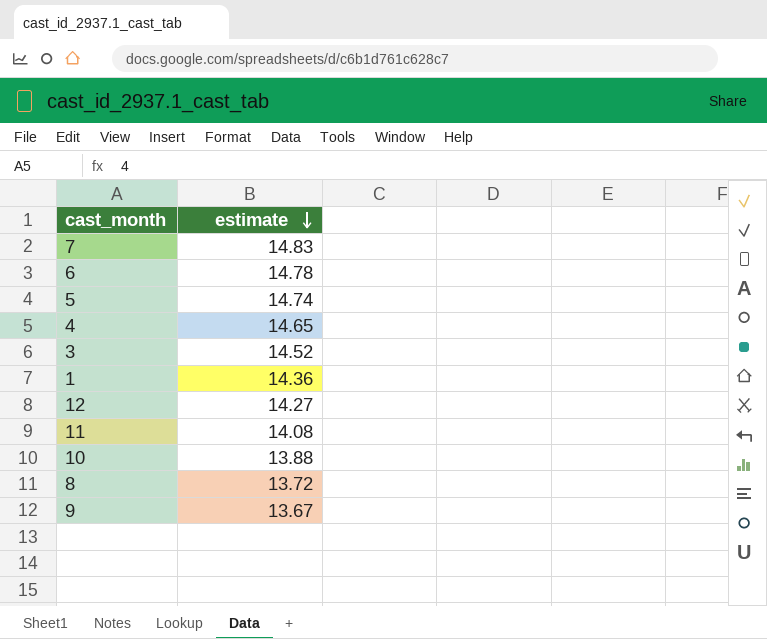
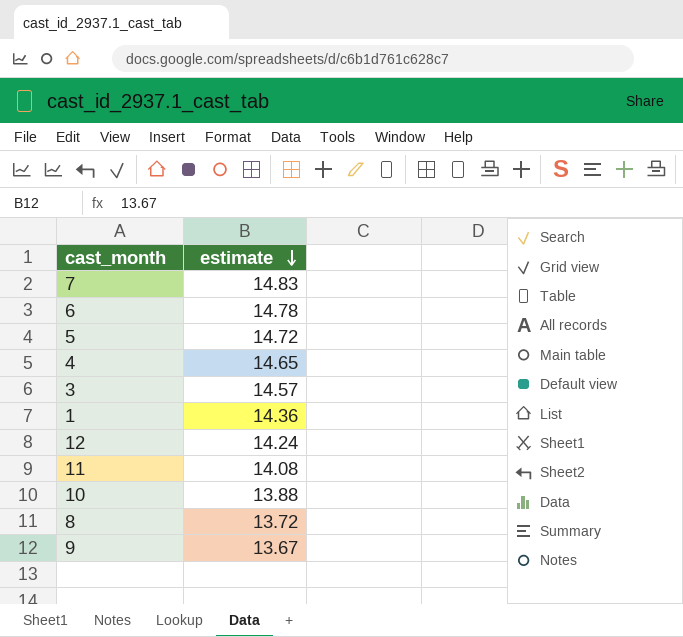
5 | estimate: 14.74 -> 14.72
3 | estimate: 14.52 -> 14.57
12 | estimate: 14.27 -> 14.24

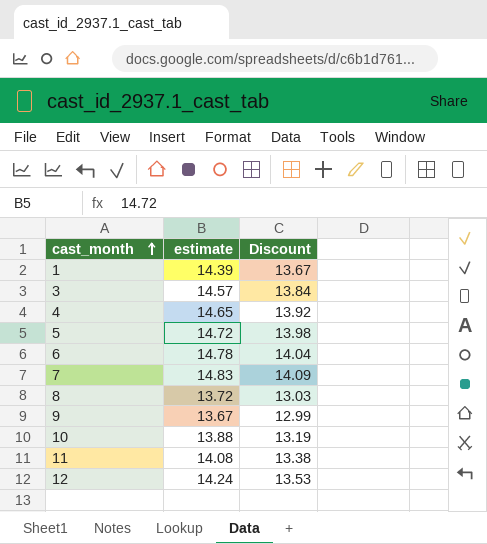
row order: estimate descending -> cast_month ascending
column Discount | formula: none -> [estimate] * 0.95
1 | estimate: 14.36 -> 14.39

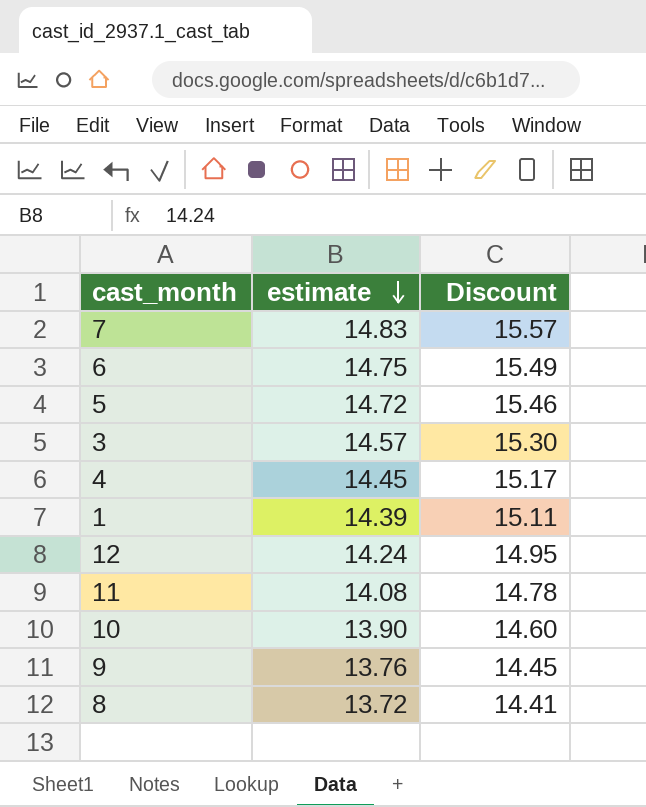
row order: cast_month ascending -> estimate descending
column Discount | formula: [estimate] * 0.95 -> [estimate] * 1.05
6 | estimate: 14.78 -> 14.75
4 | estimate: 14.65 -> 14.45
10 | estimate: 13.88 -> 13.90
9 | estimate: 13.67 -> 13.76

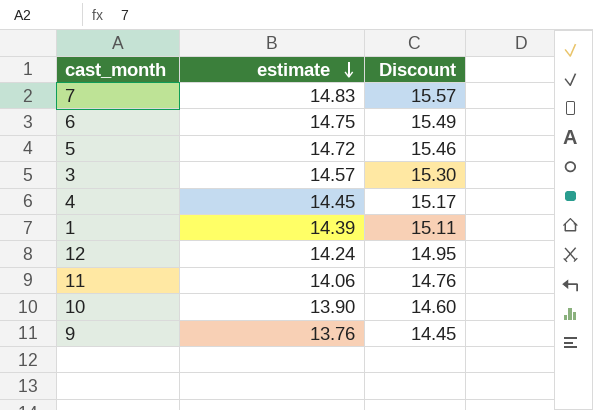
row 8: 13.72 | 14.41 -> none
11 | estimate: 14.08 -> 14.06
11 | Discount: 14.78 -> 14.76

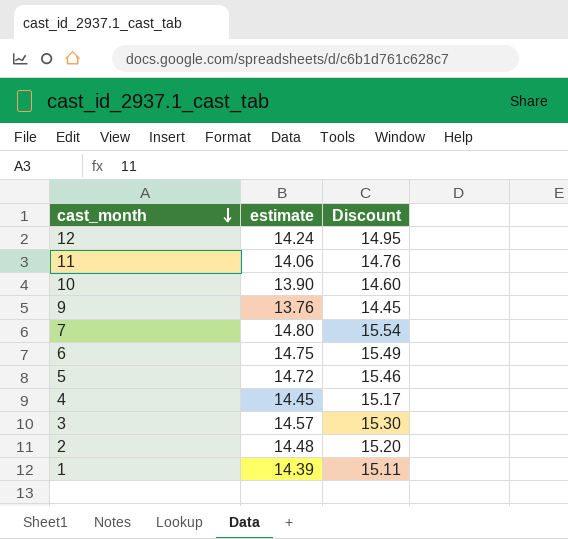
row order: estimate descending -> cast_month descending
7 | estimate: 14.83 -> 14.80
7 | Discount: 15.57 -> 15.54
row 2: none -> 14.48 | 15.20

